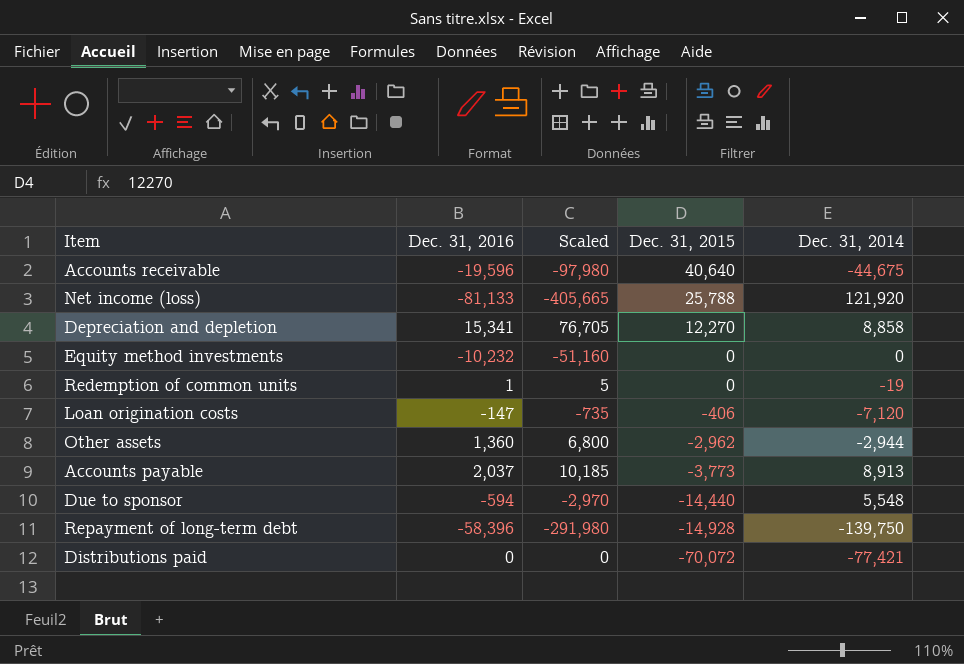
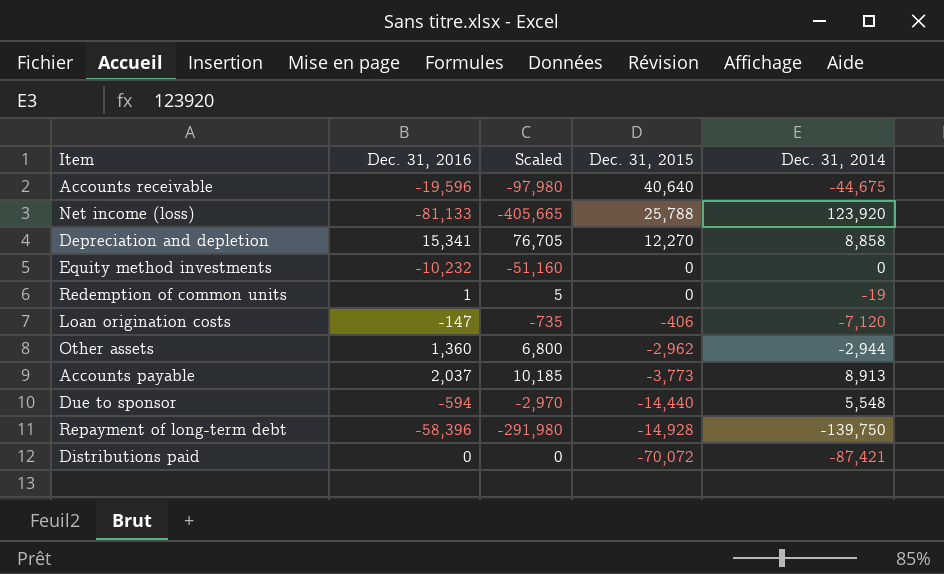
Net income (loss) | Dec. 31, 2014: 121,920 -> 123,920
Distributions paid | Dec. 31, 2014: -77,421 -> -87,421

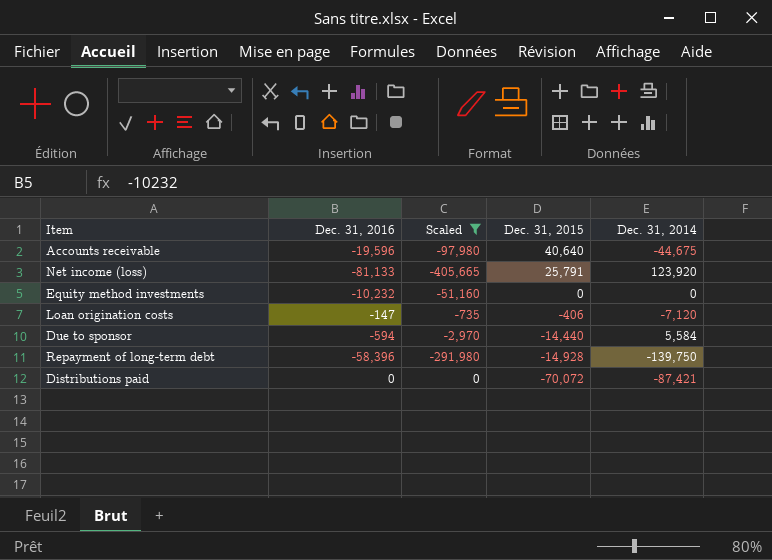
filter: none -> Scaled <= 0
Net income (loss) | Dec. 31, 2015: 25,788 -> 25,791
Due to sponsor | Dec. 31, 2014: 5,548 -> 5,584

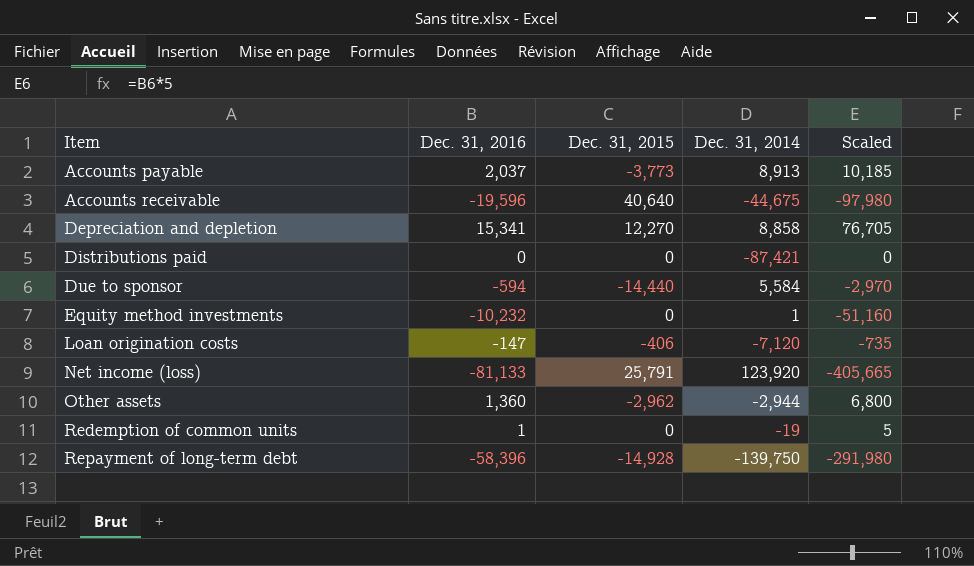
filter: Scaled <= 0 -> none
row order: Dec. 31, 2015 descending -> Item ascending
column Scaled | position: 3 -> 5
Distributions paid | Dec. 31, 2015: -70,072 -> 0
Equity method investments | Dec. 31, 2014: 0 -> 1

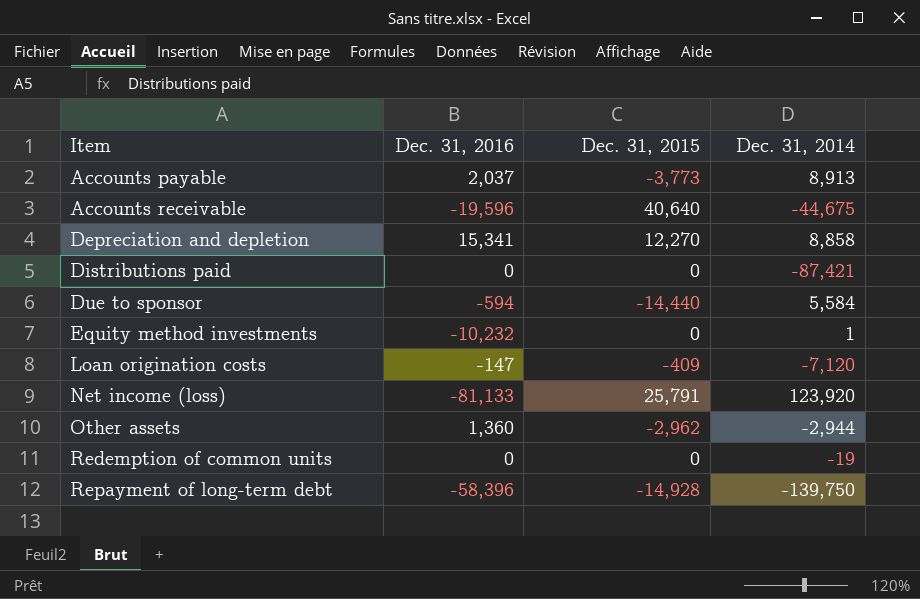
column Scaled | formula: [Dec. 31, 2016] * 5 -> none
Loan origination costs | Dec. 31, 2015: -406 -> -409
Redemption of common units | Dec. 31, 2016: 1 -> 0

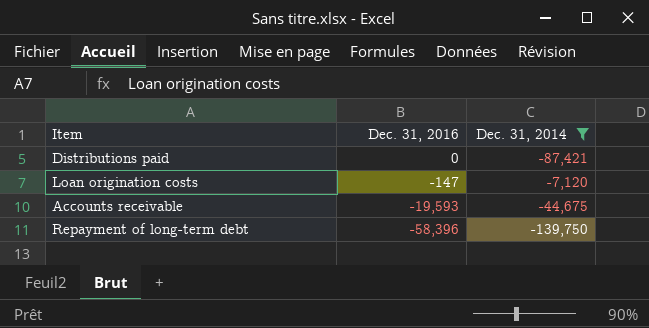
filter: none -> Dec. 31, 2014 <= -7,120
row order: Item ascending -> Dec. 31, 2016 descending
column Dec. 31, 2015 | position: 3 -> none
Accounts receivable | Dec. 31, 2016: -19,596 -> -19,593

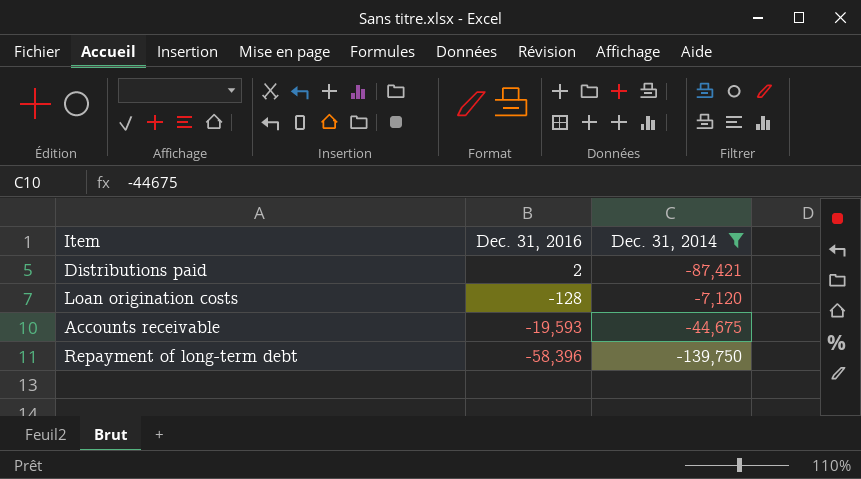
Distributions paid | Dec. 31, 2016: 0 -> 2
Loan origination costs | Dec. 31, 2016: -147 -> -128

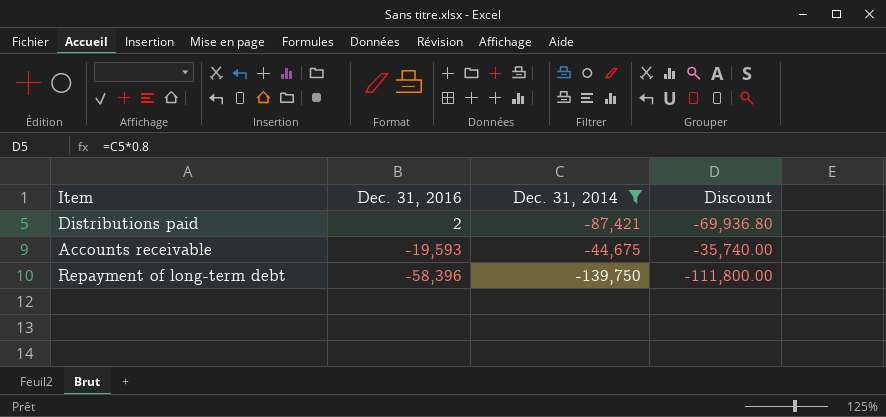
column Discount | formula: none -> [Dec. 31, 2014] * 0.8
row Loan origination costs: -128 | -7,120 -> none

